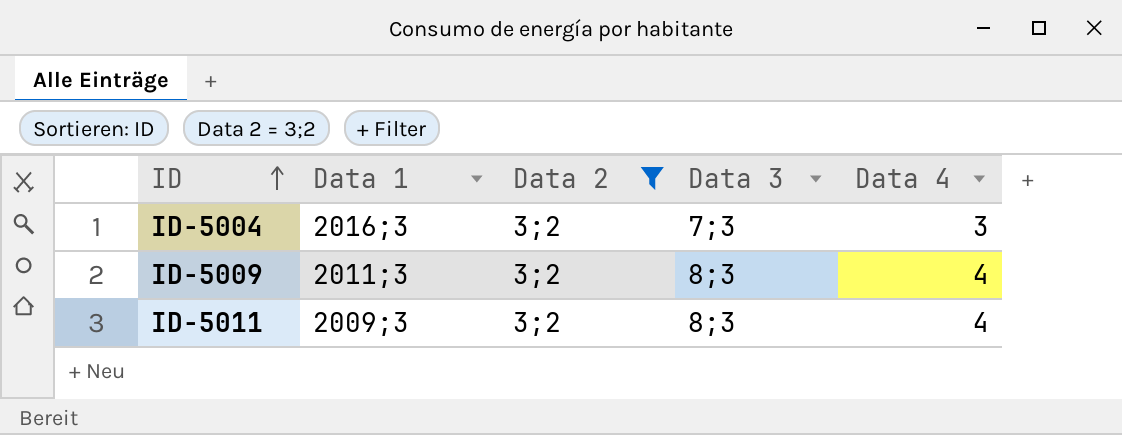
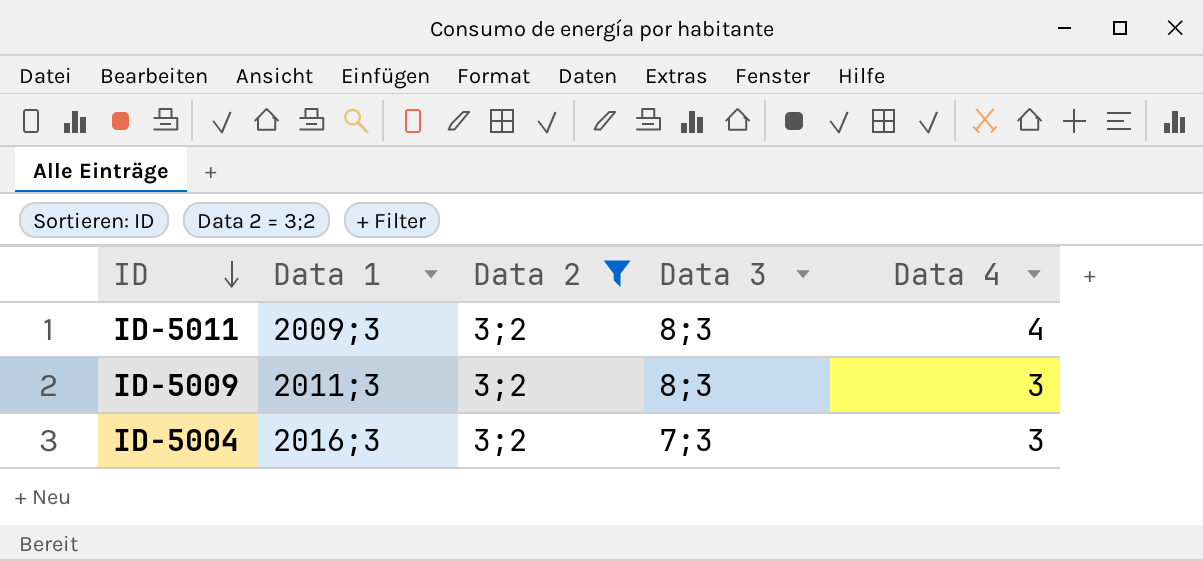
row order: ID ascending -> ID descending
ID-5009 | Data 4: 4 -> 3

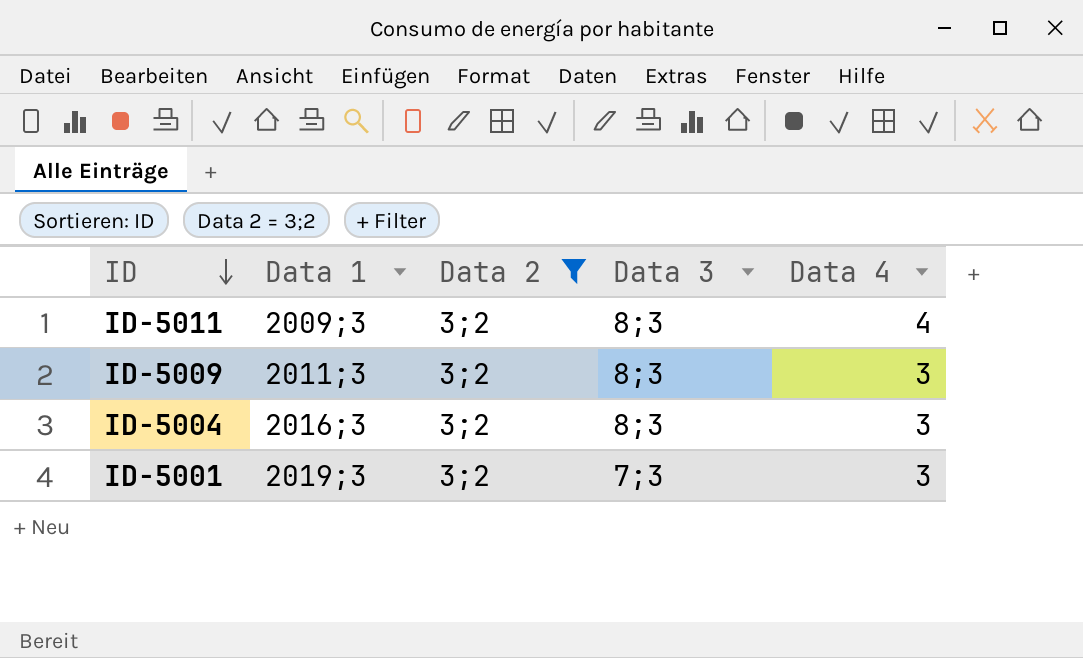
ID-5004 | Data 3: 7;3 -> 8;3
row ID-5001: none -> 2019;3 | 3;2 | 7;3 | 3

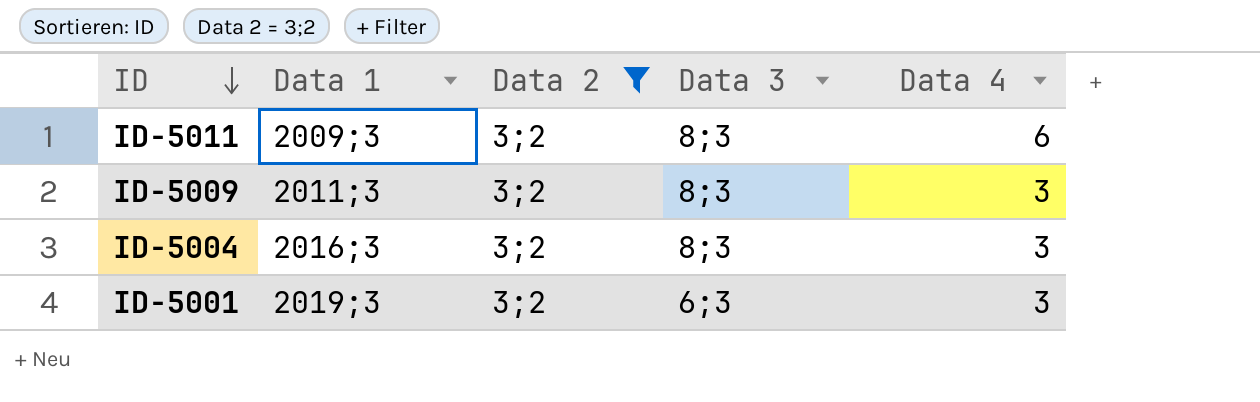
ID-5011 | Data 4: 4 -> 6
ID-5001 | Data 3: 7;3 -> 6;3

